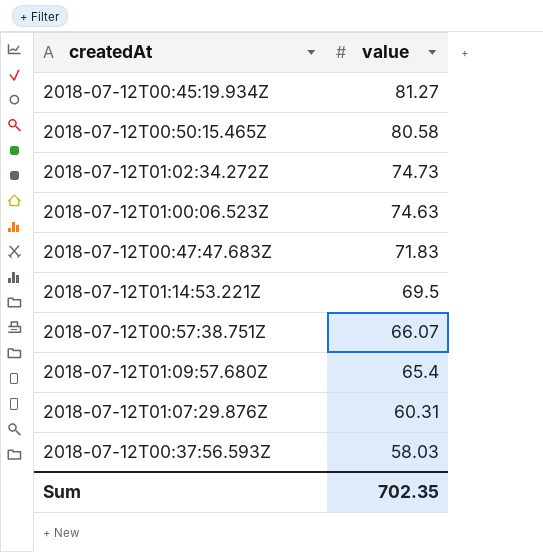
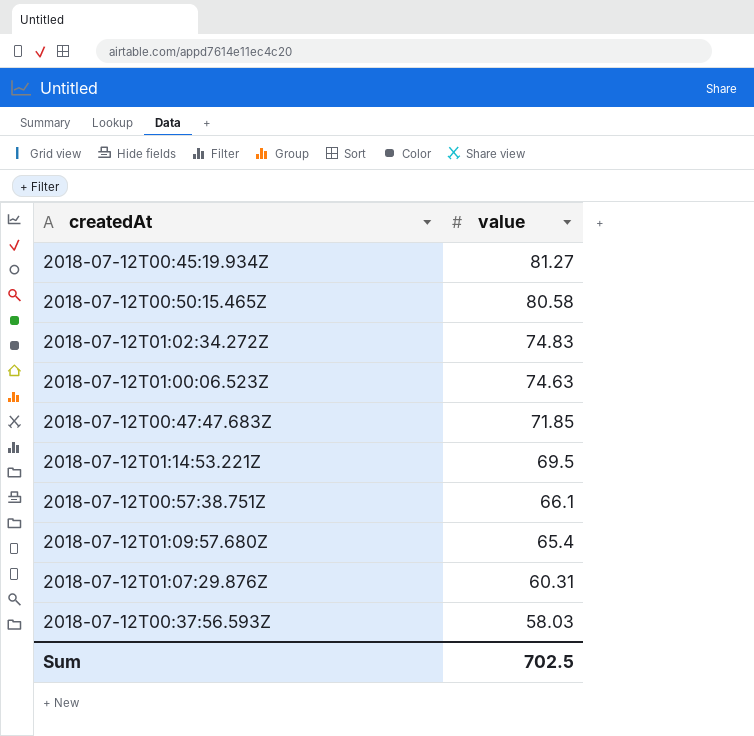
2018-07-12T01:02:34.272Z | value: 74.73 -> 74.83
2018-07-12T00:47:47.683Z | value: 71.83 -> 71.85
2018-07-12T00:57:38.751Z | value: 66.07 -> 66.1
Sum | value: 702.35 -> 702.5

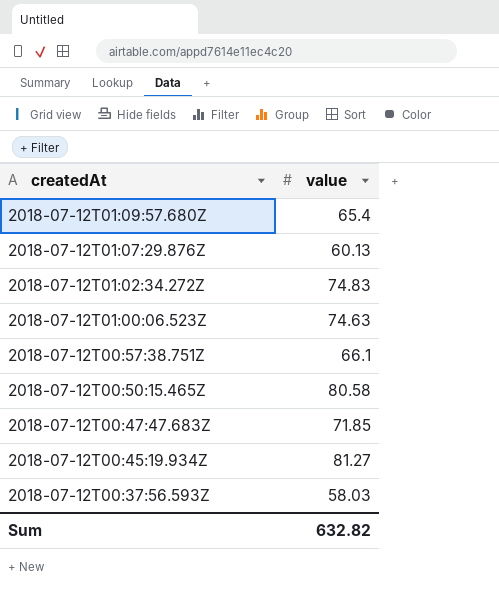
row order: value descending -> createdAt descending
row 2018-07-12T01:14:53.221Z: 69.5 -> none
2018-07-12T01:07:29.876Z | value: 60.31 -> 60.13
Sum | value: 702.5 -> 632.82

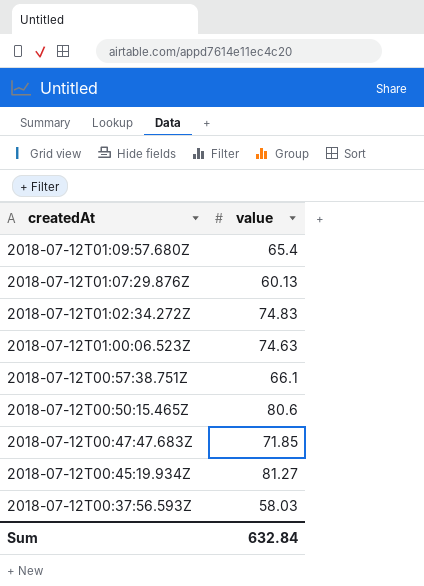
2018-07-12T00:50:15.465Z | value: 80.58 -> 80.6
Sum | value: 632.82 -> 632.84

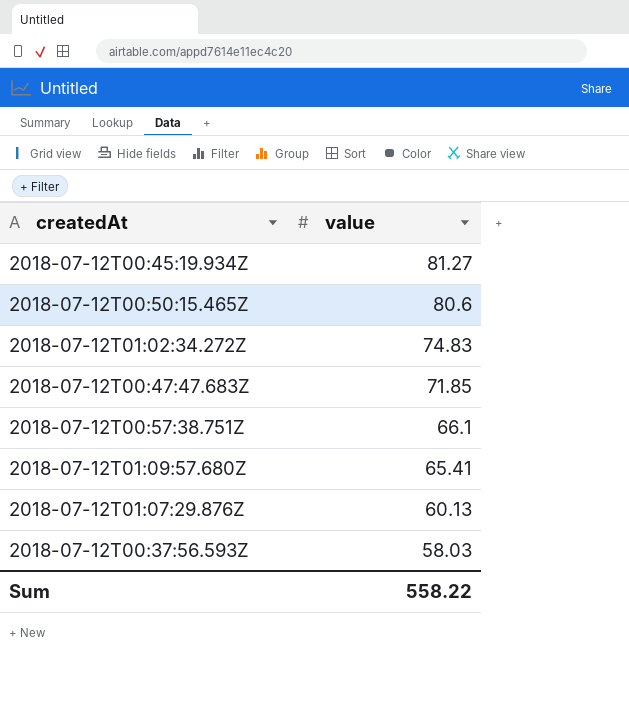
row order: createdAt descending -> value descending
row 2018-07-12T01:00:06.523Z: 74.63 -> none
2018-07-12T01:09:57.680Z | value: 65.4 -> 65.41
Sum | value: 632.84 -> 558.22

